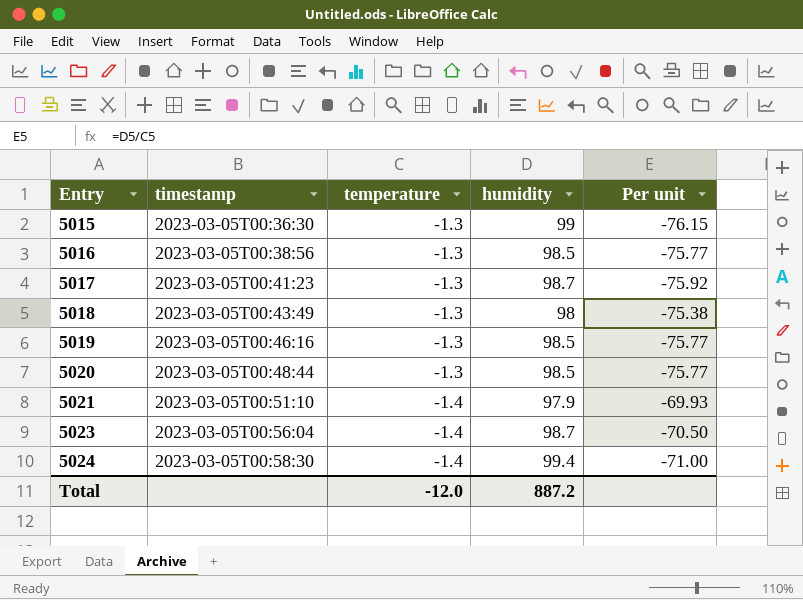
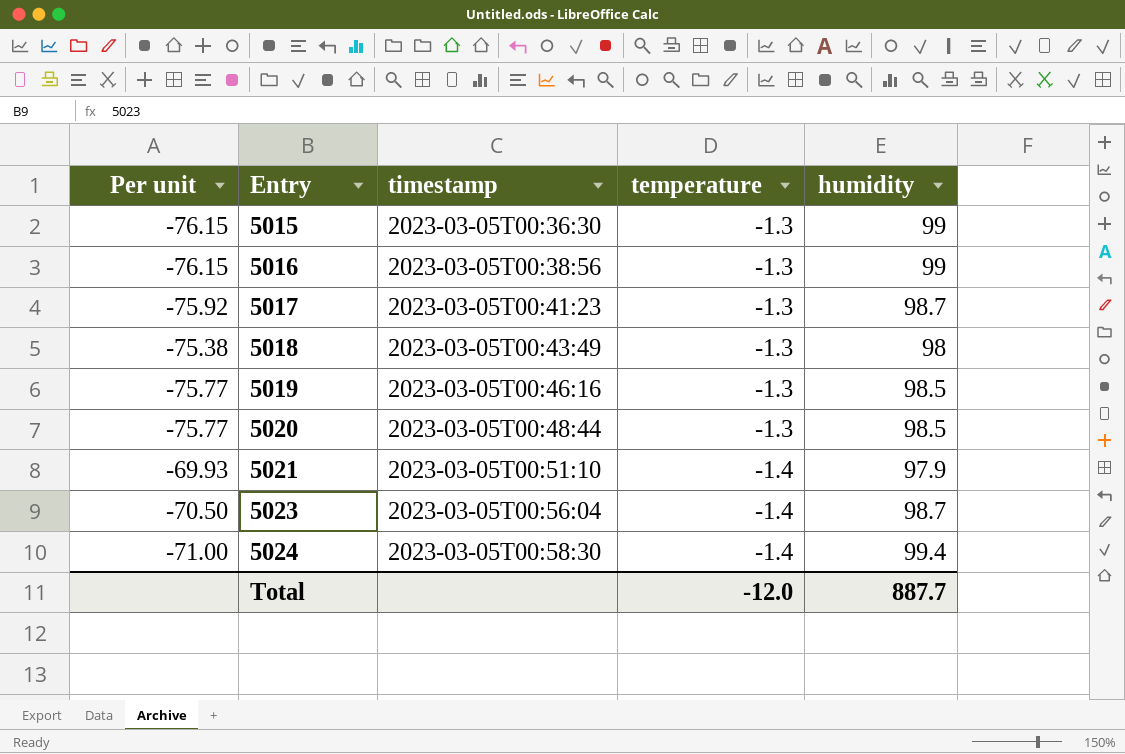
column Per unit | position: 5 -> 1
5016 | Per unit: -75.77 -> -76.15
5016 | humidity: 98.5 -> 99
Total | humidity: 887.2 -> 887.7

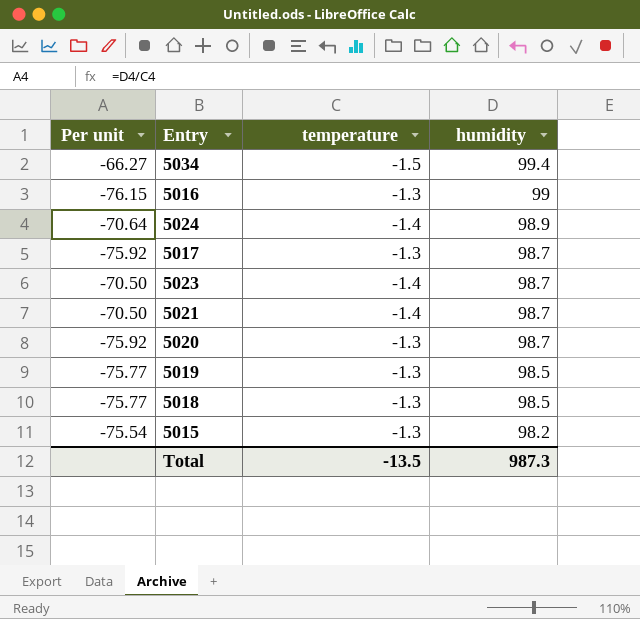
row order: Entry ascending -> humidity descending
column timestamp | position: 3 -> none
row 5034: none -> -66.27 | -1.5 | 99.4
5024 | Per unit: -71.00 -> -70.64
5024 | humidity: 99.4 -> 98.9
5021 | Per unit: -69.93 -> -70.50
5021 | humidity: 97.9 -> 98.7
5020 | Per unit: -75.77 -> -75.92
5020 | humidity: 98.5 -> 98.7
5018 | Per unit: -75.38 -> -75.77
5018 | humidity: 98 -> 98.5
5015 | Per unit: -76.15 -> -75.54
5015 | humidity: 99 -> 98.2
Total | temperature: -12.0 -> -13.5
Total | humidity: 887.7 -> 987.3

